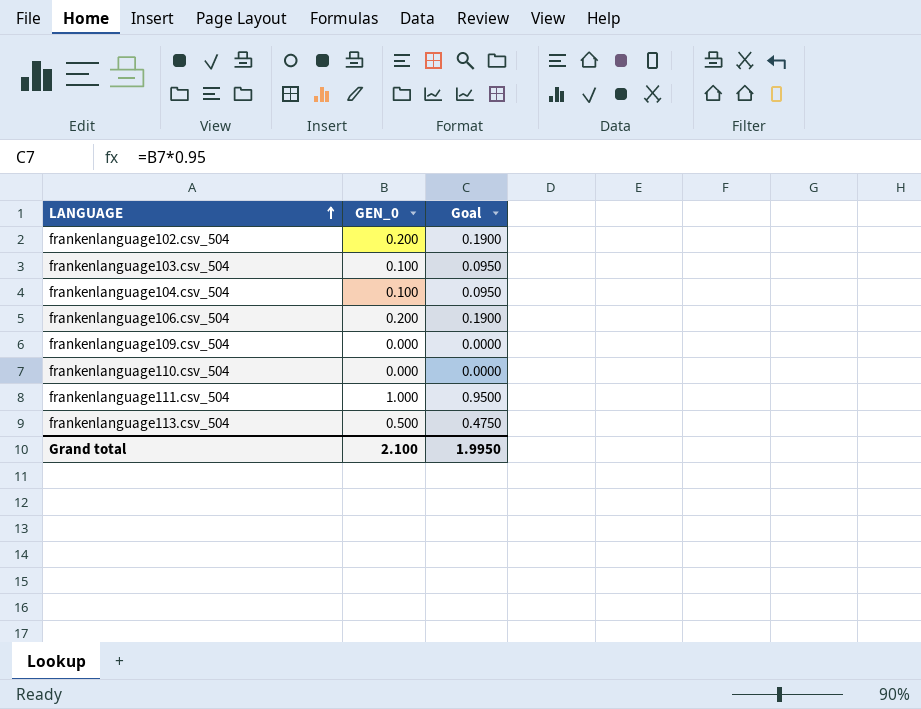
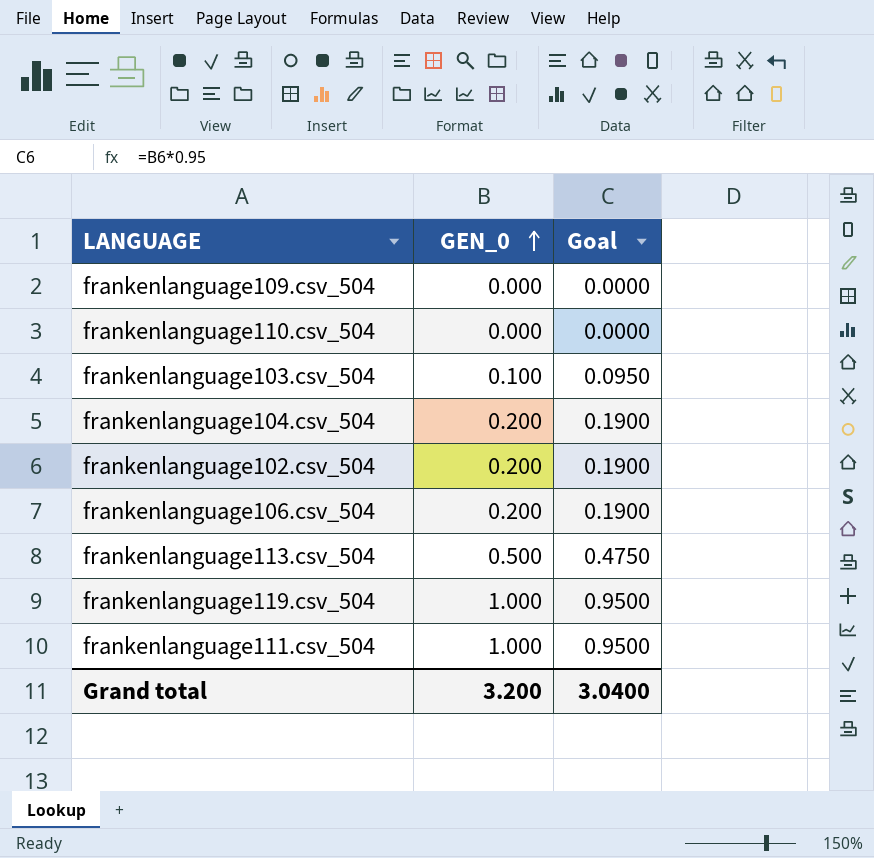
row order: LANGUAGE ascending -> GEN_0 ascending
frankenlanguage104.csv_504 | GEN_0: 0.100 -> 0.200
frankenlanguage104.csv_504 | Goal: 0.0950 -> 0.1900
row frankenlanguage119.csv_504: none -> 1.000 | 0.9500
Grand total | GEN_0: 2.100 -> 3.200
Grand total | Goal: 1.9950 -> 3.0400

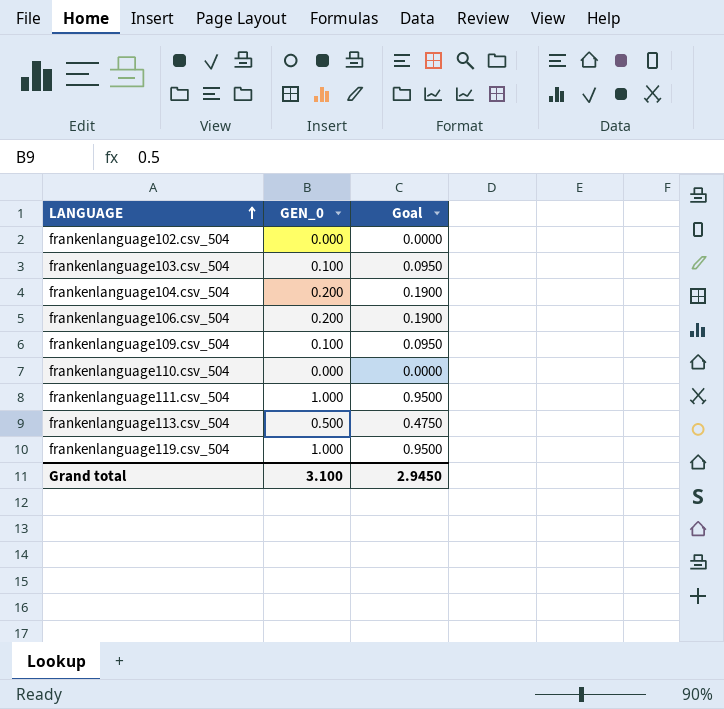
row order: GEN_0 ascending -> LANGUAGE ascending
frankenlanguage102.csv_504 | GEN_0: 0.200 -> 0.000
frankenlanguage102.csv_504 | Goal: 0.1900 -> 0.0000
frankenlanguage109.csv_504 | GEN_0: 0.000 -> 0.100
frankenlanguage109.csv_504 | Goal: 0.0000 -> 0.0950
Grand total | GEN_0: 3.200 -> 3.100
Grand total | Goal: 3.0400 -> 2.9450

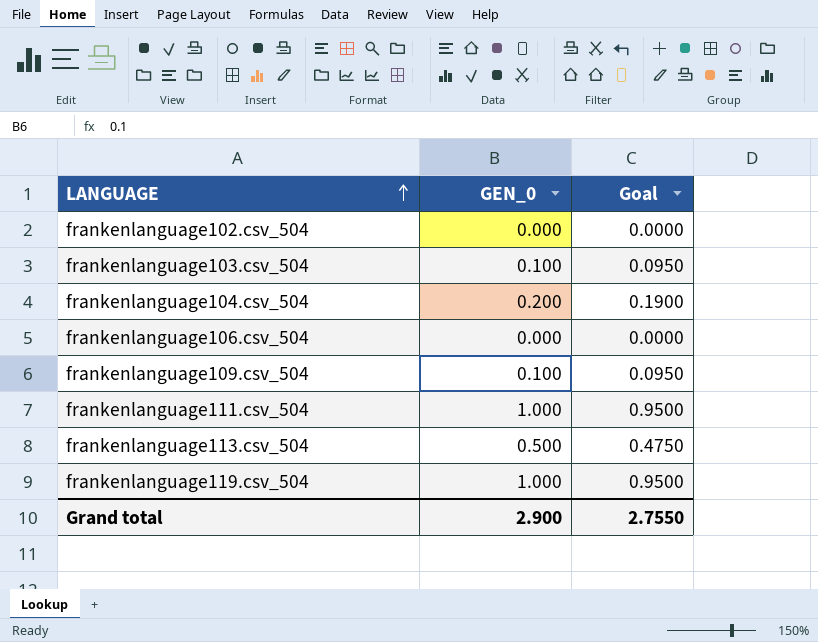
row frankenlanguage110.csv_504: 0.000 | 0.0000 -> none
frankenlanguage106.csv_504 | GEN_0: 0.200 -> 0.000
frankenlanguage106.csv_504 | Goal: 0.1900 -> 0.0000
Grand total | GEN_0: 3.100 -> 2.900
Grand total | Goal: 2.9450 -> 2.7550

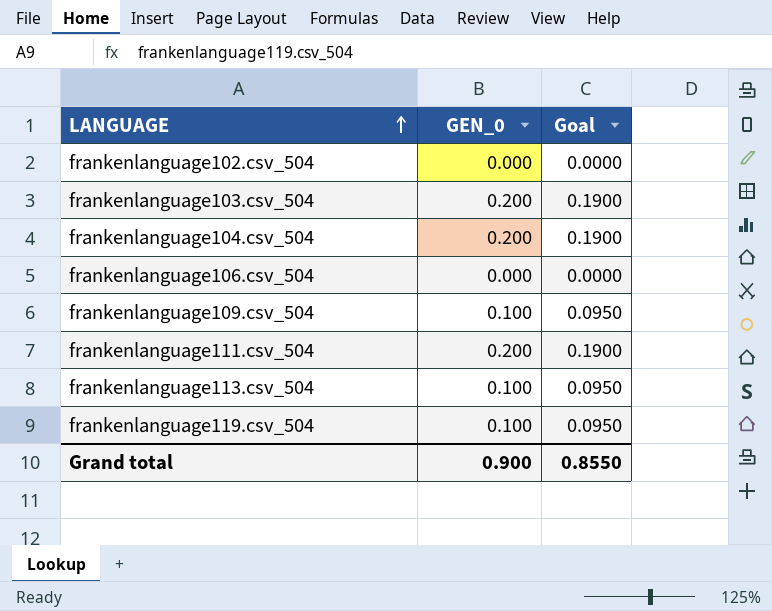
frankenlanguage103.csv_504 | GEN_0: 0.100 -> 0.200
frankenlanguage103.csv_504 | Goal: 0.0950 -> 0.1900
frankenlanguage111.csv_504 | GEN_0: 1.000 -> 0.200
frankenlanguage111.csv_504 | Goal: 0.9500 -> 0.1900
frankenlanguage113.csv_504 | GEN_0: 0.500 -> 0.100
frankenlanguage113.csv_504 | Goal: 0.4750 -> 0.0950
frankenlanguage119.csv_504 | GEN_0: 1.000 -> 0.100
frankenlanguage119.csv_504 | Goal: 0.9500 -> 0.0950
Grand total | GEN_0: 2.900 -> 0.900
Grand total | Goal: 2.7550 -> 0.8550

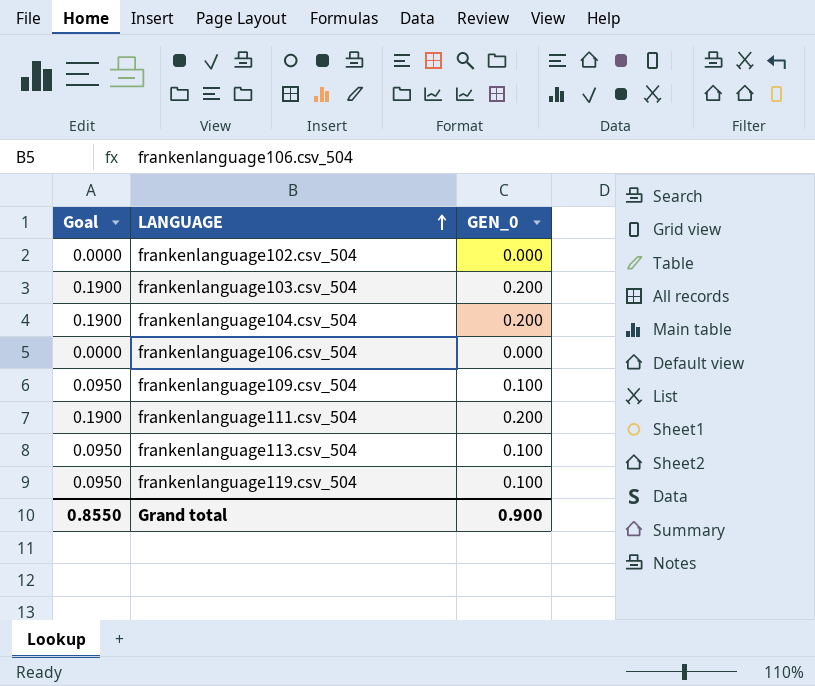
column Goal | position: 3 -> 1

